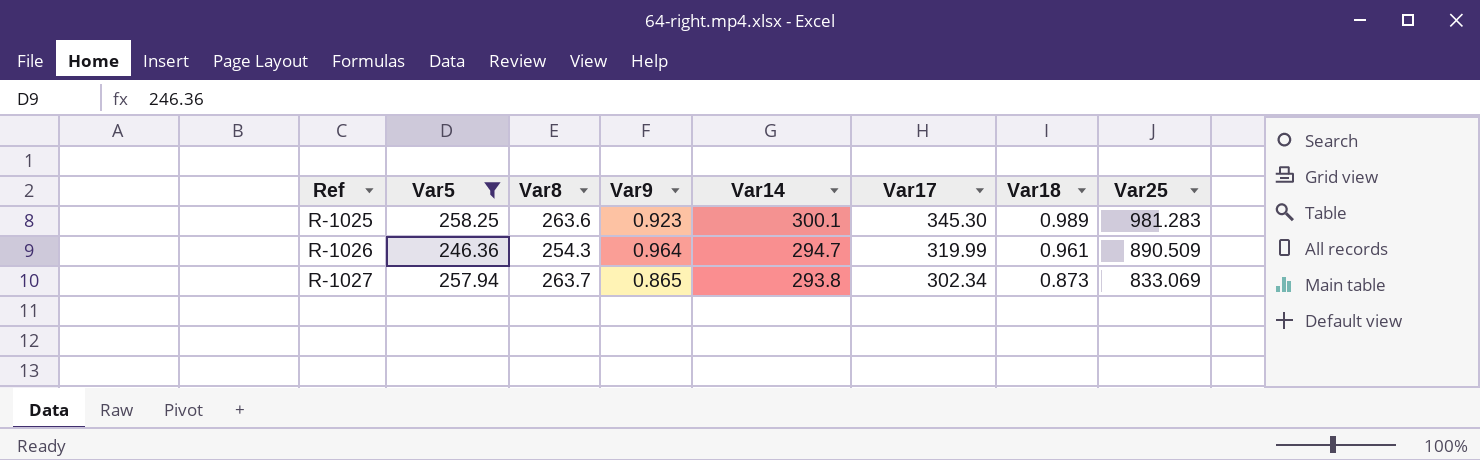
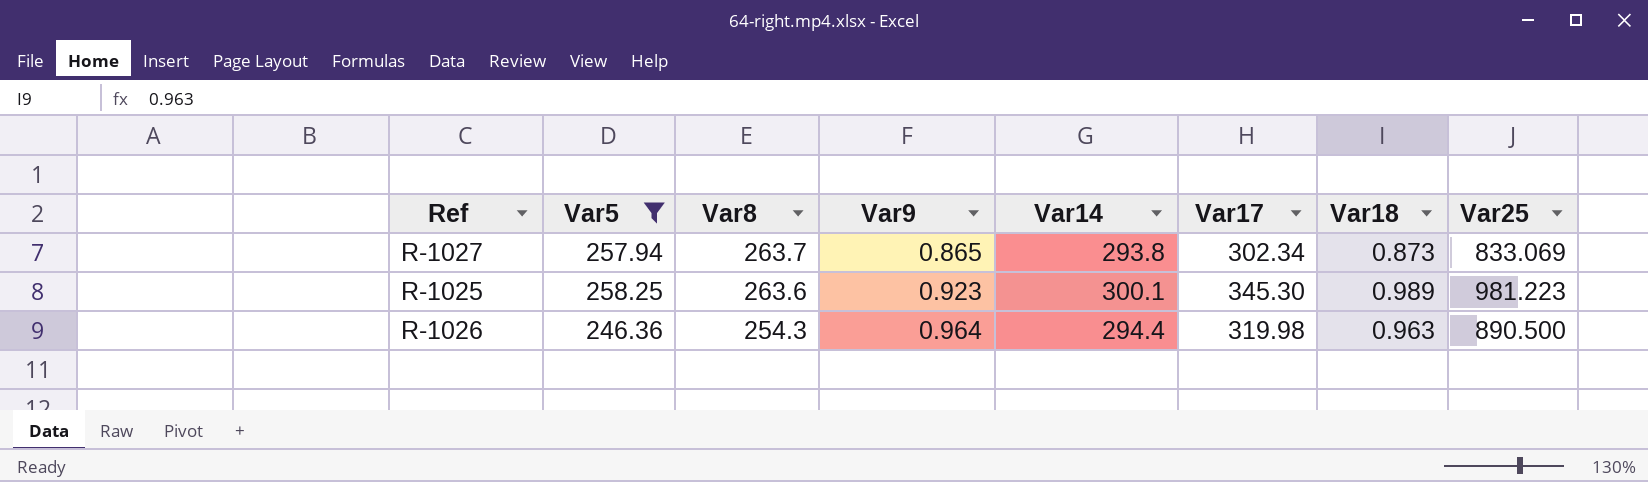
row order: Ref ascending -> Var8 descending
R-1025 | Var25: 981.283 -> 981.223
R-1026 | Var14: 294.7 -> 294.4
R-1026 | Var17: 319.99 -> 319.98
R-1026 | Var18: 0.961 -> 0.963
R-1026 | Var25: 890.509 -> 890.500

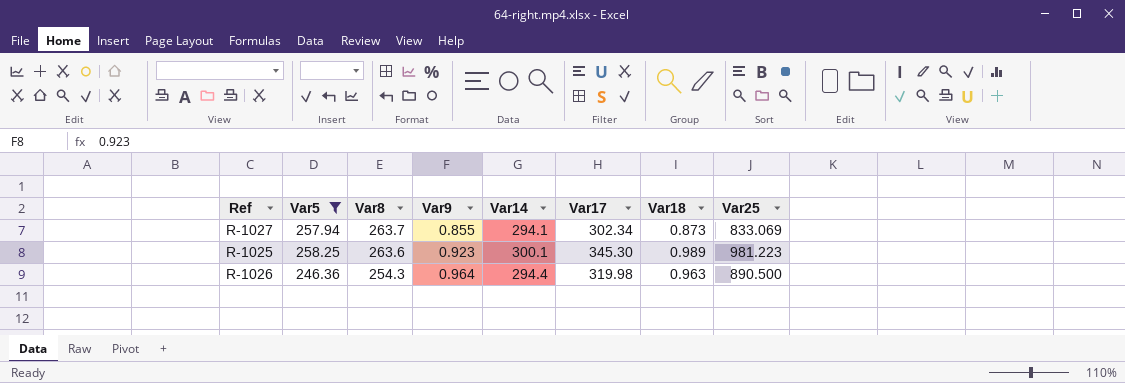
R-1027 | Var9: 0.865 -> 0.855
R-1027 | Var14: 293.8 -> 294.1

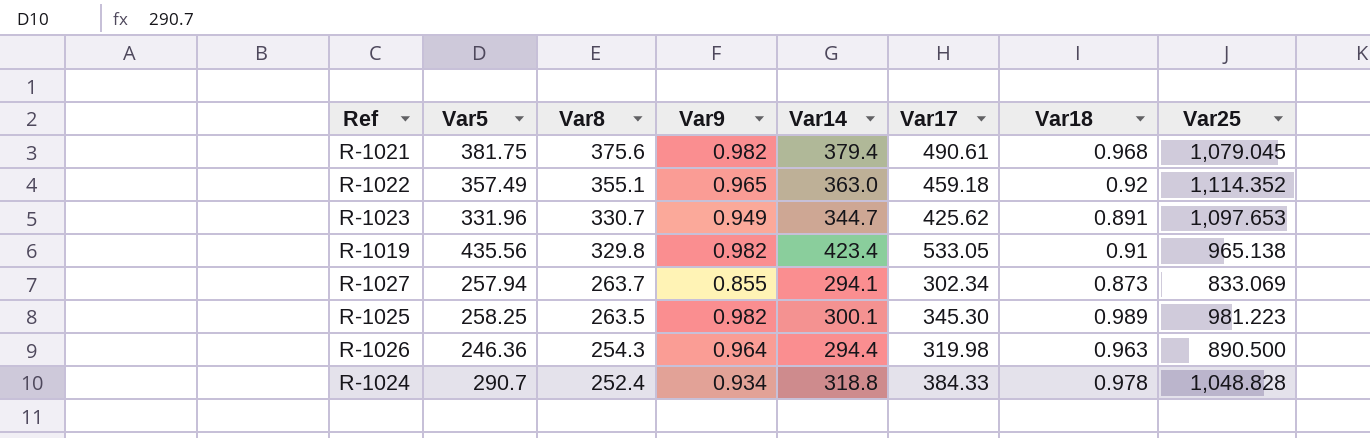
filter: Var5 <= 258.25 -> none
R-1025 | Var8: 263.6 -> 263.5
R-1025 | Var9: 0.923 -> 0.982

